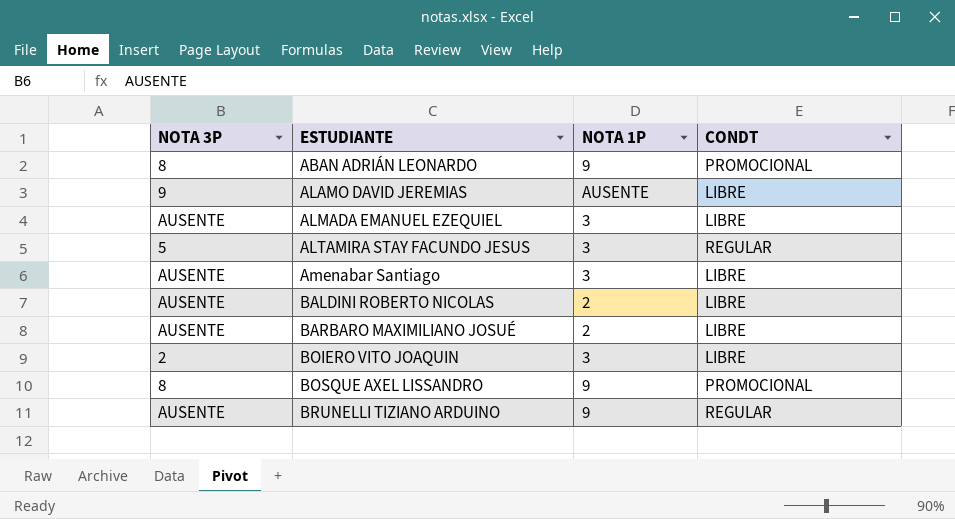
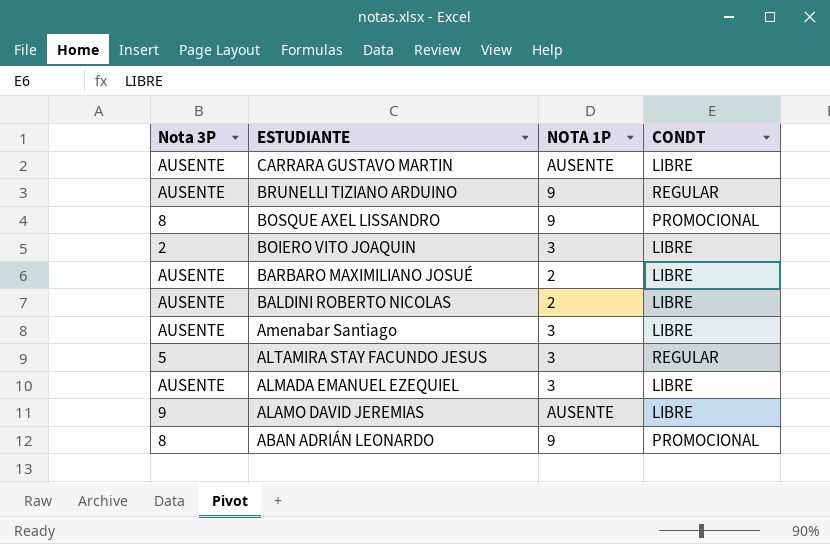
row order: ESTUDIANTE ascending -> ESTUDIANTE descending
column name: NOTA 3P -> Nota 3P
row CARRARA GUSTAVO MARTIN: none -> AUSENTE | AUSENTE | LIBRE

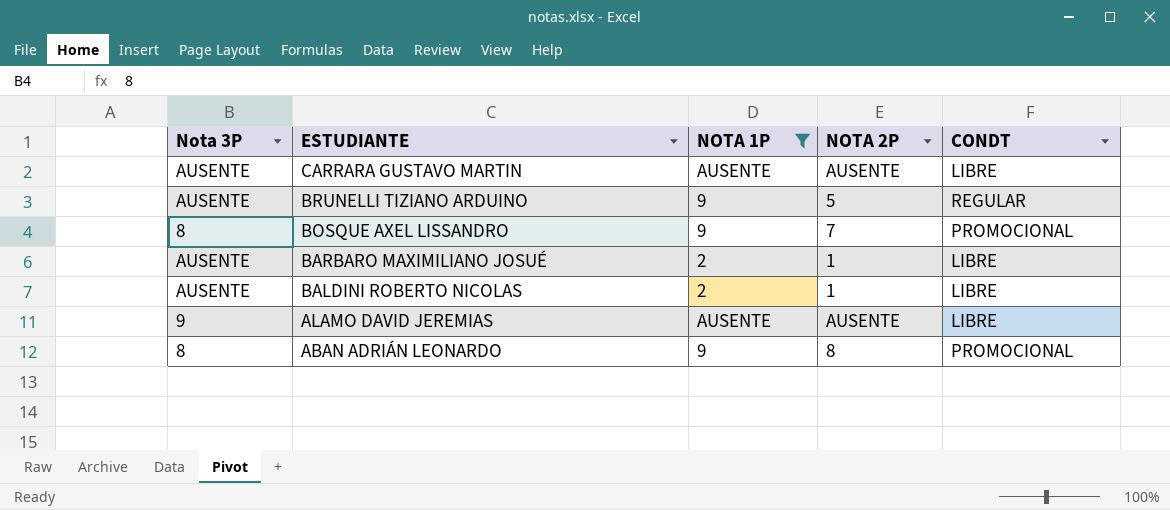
filter: none -> NOTA 1P != 3
column NOTA 2P | position: none -> 4

